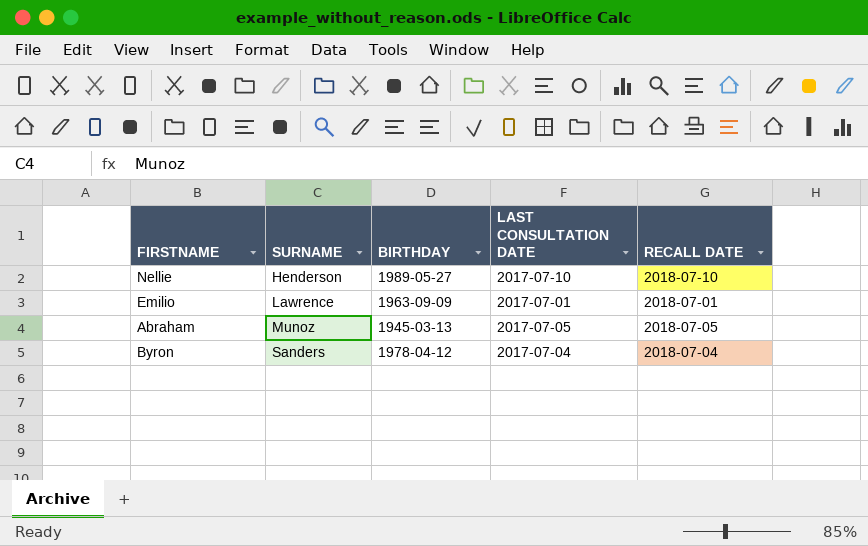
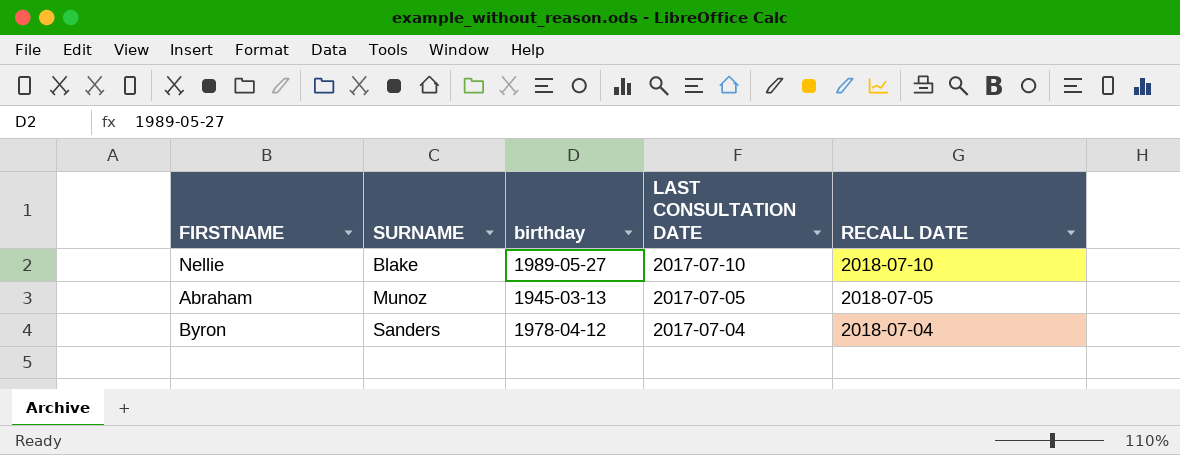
column name: BIRTHDAY -> birthday
row Emilio: Lawrence | 1963-09-09 | 2017-07-01 | 2018-07-01 -> none
Nellie | SURNAME: Henderson -> Blake

